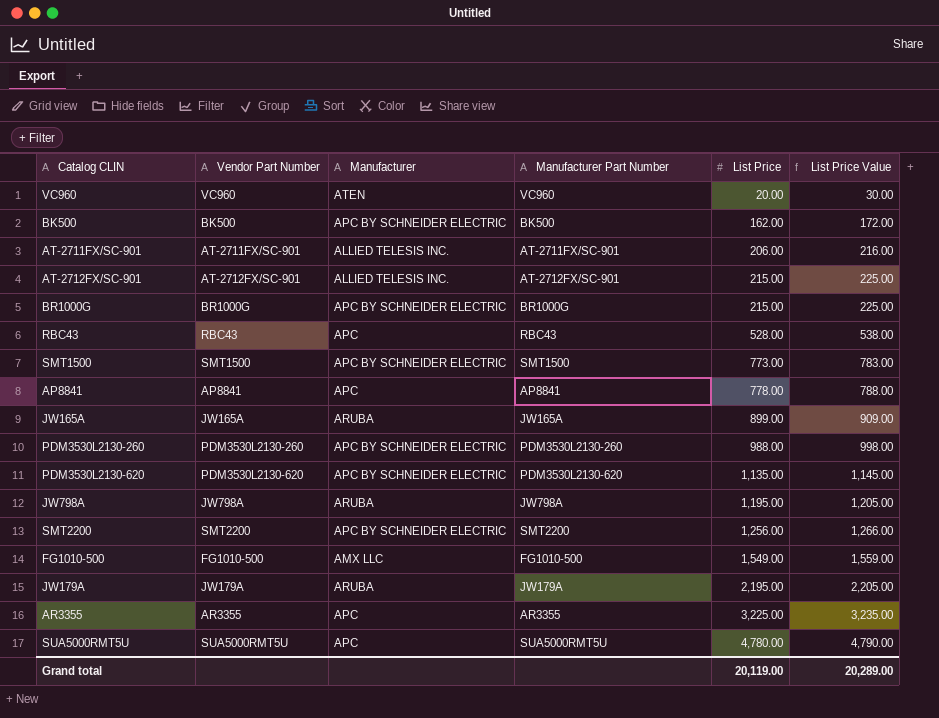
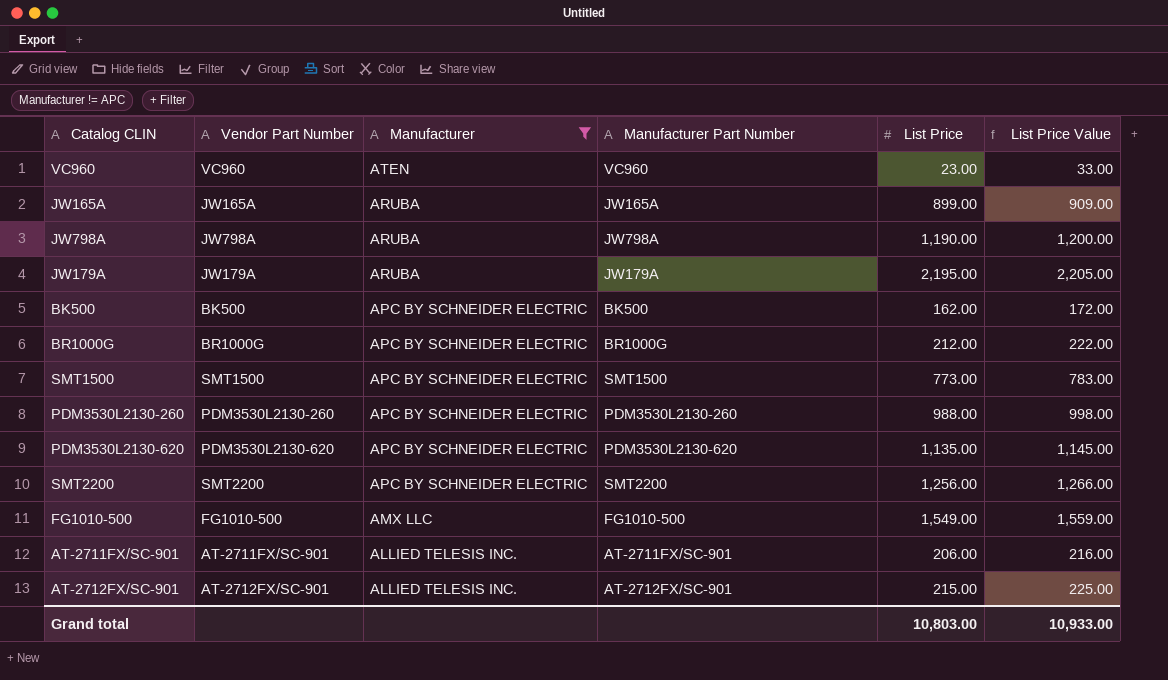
filter: none -> Manufacturer != APC
row order: List Price ascending -> Manufacturer descending
VC960 | List Price: 20.00 -> 23.00
VC960 | List Price Value: 30.00 -> 33.00
JW798A | List Price: 1,195.00 -> 1,190.00
JW798A | List Price Value: 1,205.00 -> 1,200.00
BR1000G | List Price: 215.00 -> 212.00
BR1000G | List Price Value: 225.00 -> 222.00
Grand total | List Price: 20,119.00 -> 10,803.00
Grand total | List Price Value: 20,289.00 -> 10,933.00

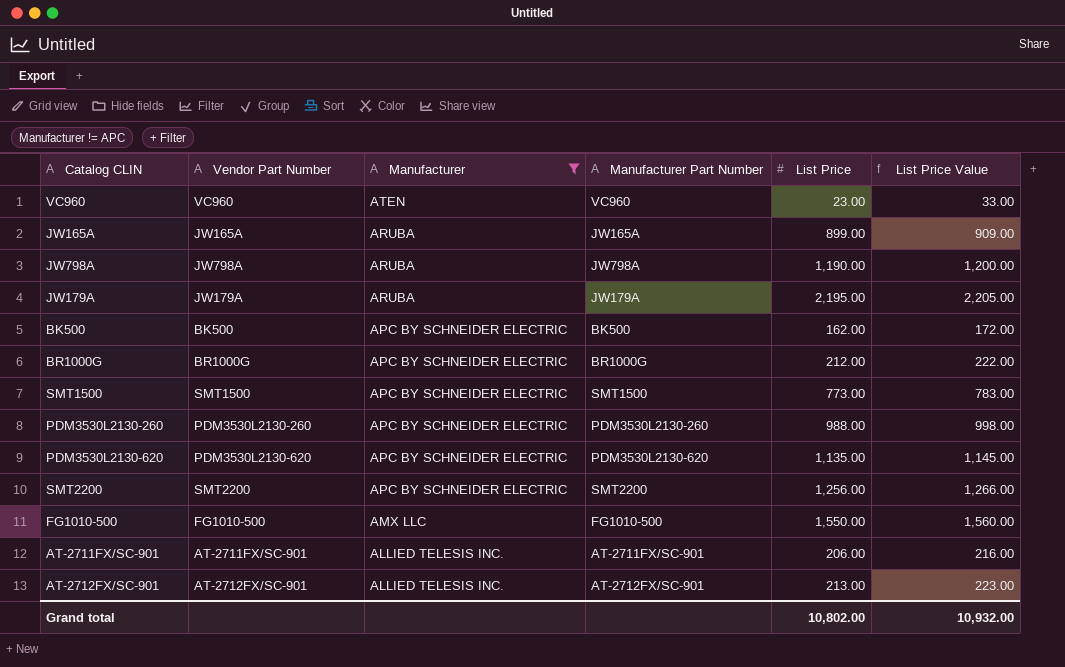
FG1010-500 | List Price: 1,549.00 -> 1,550.00
FG1010-500 | List Price Value: 1,559.00 -> 1,560.00
AT-2712FX/SC-901 | List Price: 215.00 -> 213.00
AT-2712FX/SC-901 | List Price Value: 225.00 -> 223.00
Grand total | List Price: 10,803.00 -> 10,802.00
Grand total | List Price Value: 10,933.00 -> 10,932.00

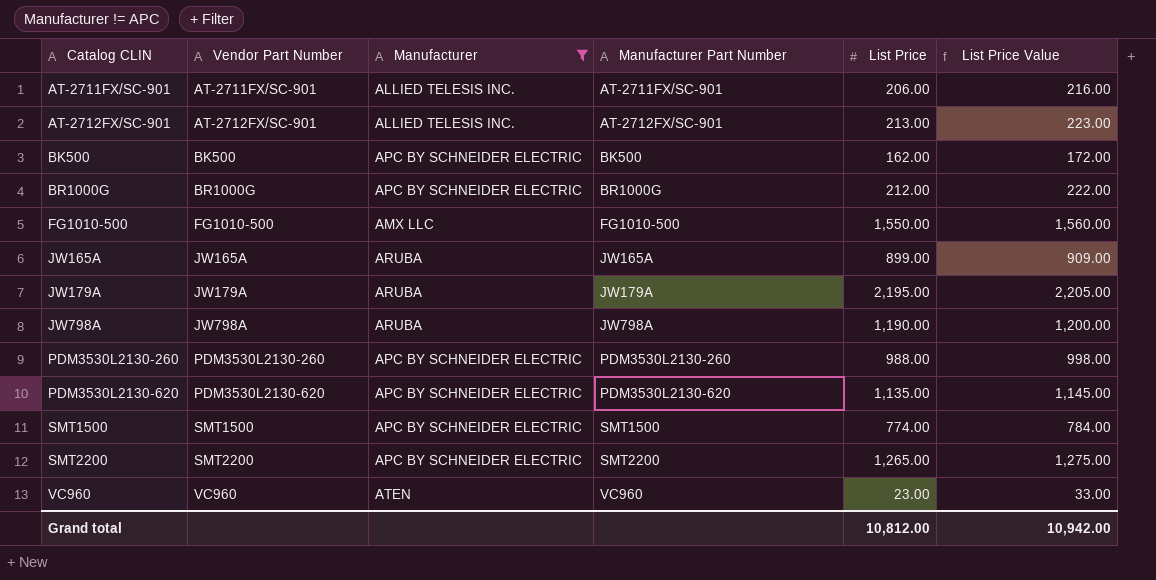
row order: Manufacturer descending -> Catalog CLIN ascending
SMT1500 | List Price: 773.00 -> 774.00
SMT1500 | List Price Value: 783.00 -> 784.00
SMT2200 | List Price: 1,256.00 -> 1,265.00
SMT2200 | List Price Value: 1,266.00 -> 1,275.00
Grand total | List Price: 10,802.00 -> 10,812.00
Grand total | List Price Value: 10,932.00 -> 10,942.00

